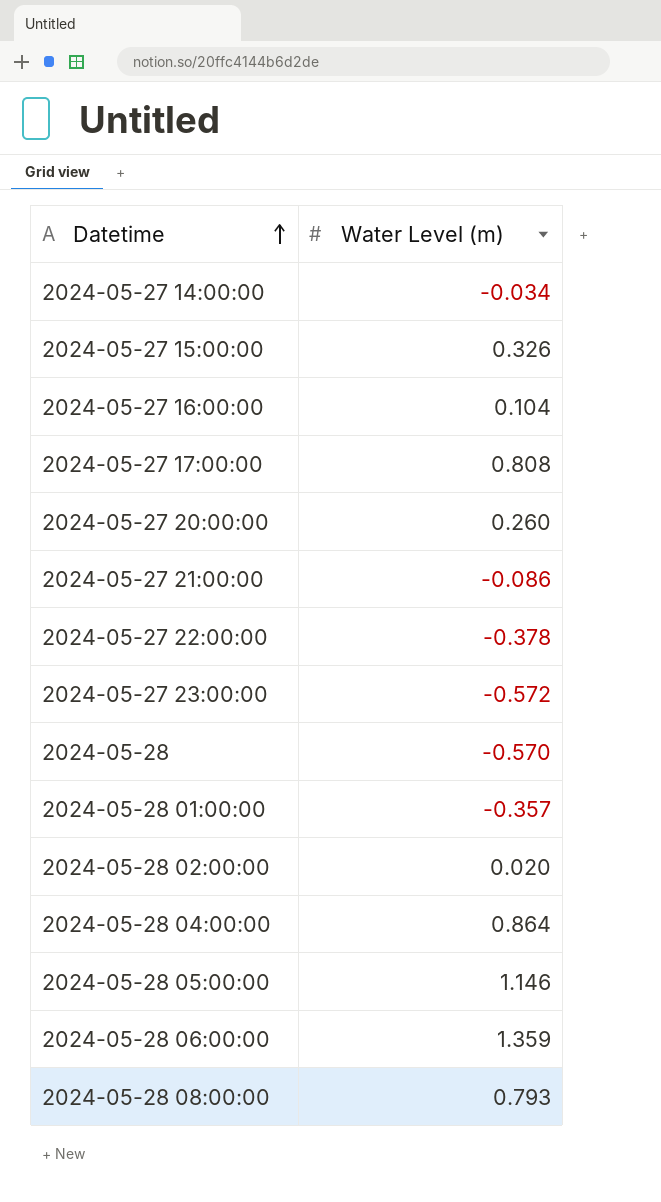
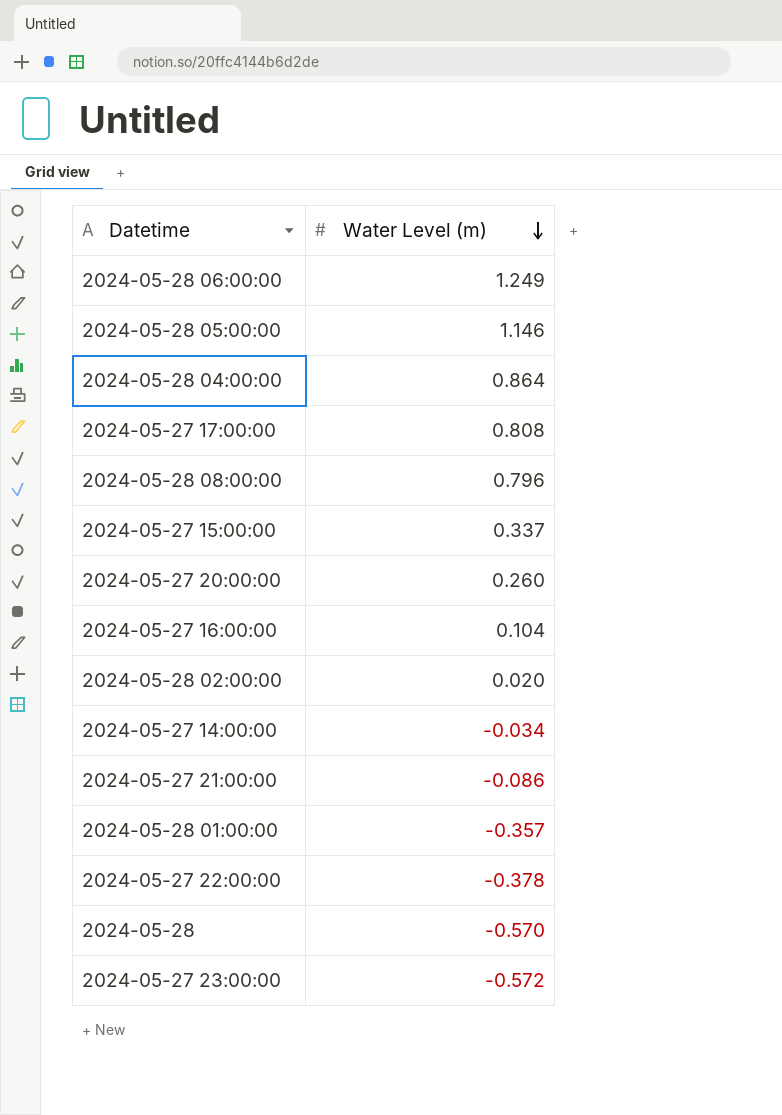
row order: Datetime ascending -> Water Level (m) descending
2024-05-28 06:00:00 | Water Level (m): 1.359 -> 1.249
2024-05-28 08:00:00 | Water Level (m): 0.793 -> 0.796
2024-05-27 15:00:00 | Water Level (m): 0.326 -> 0.337

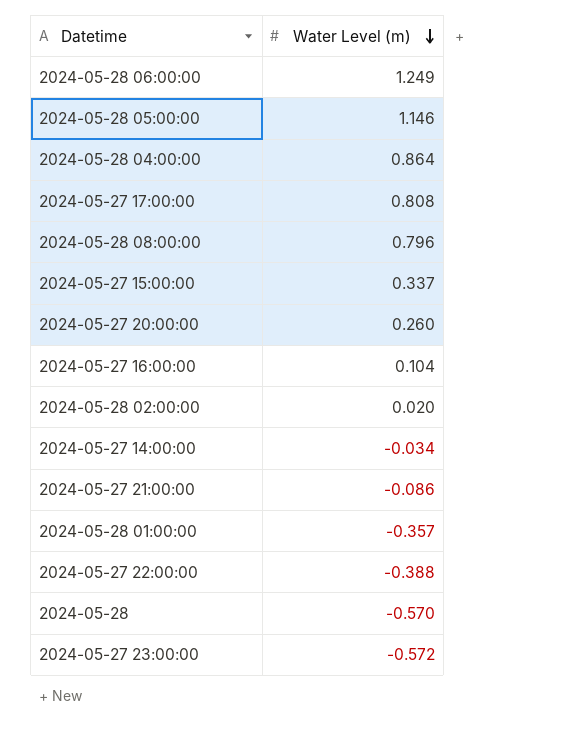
2024-05-27 22:00:00 | Water Level (m): -0.378 -> -0.388

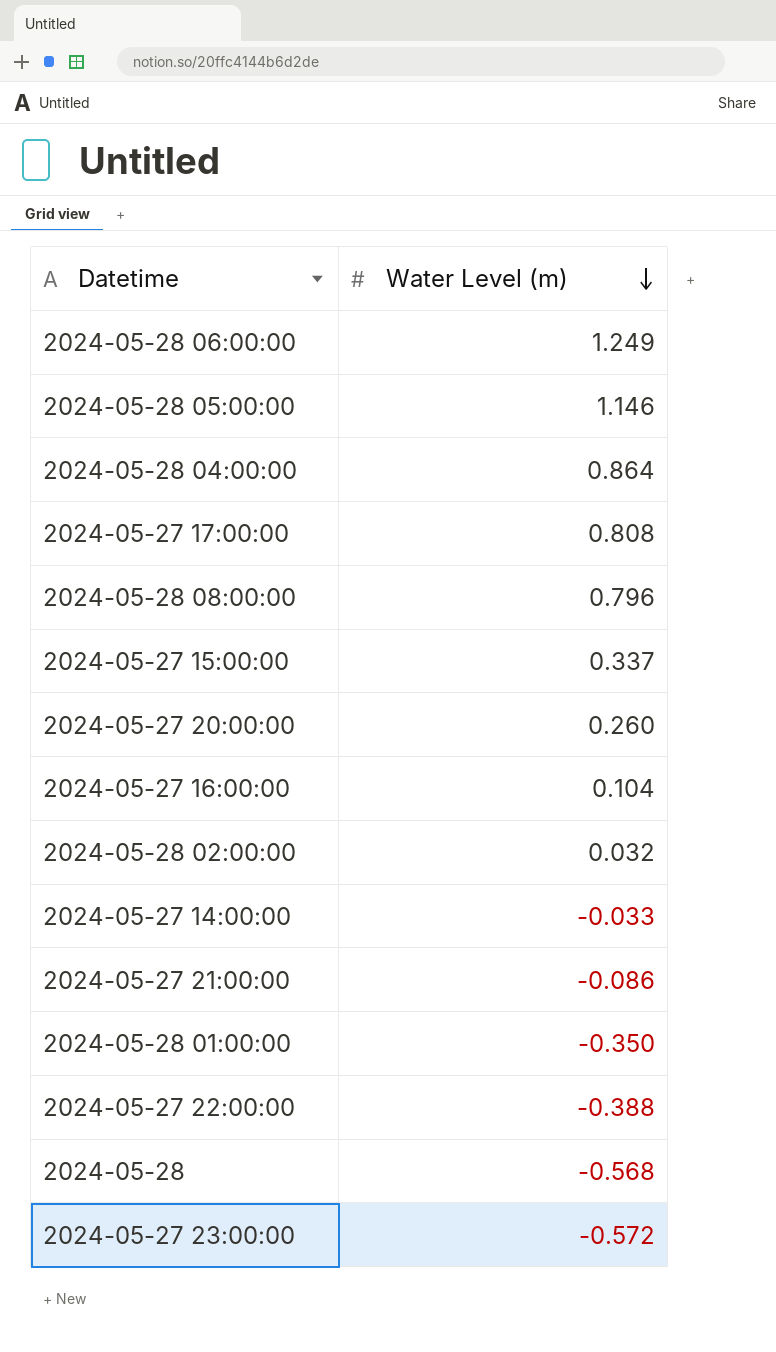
2024-05-28 02:00:00 | Water Level (m): 0.020 -> 0.032
2024-05-27 14:00:00 | Water Level (m): -0.034 -> -0.033
2024-05-28 01:00:00 | Water Level (m): -0.357 -> -0.350
2024-05-28 | Water Level (m): -0.570 -> -0.568

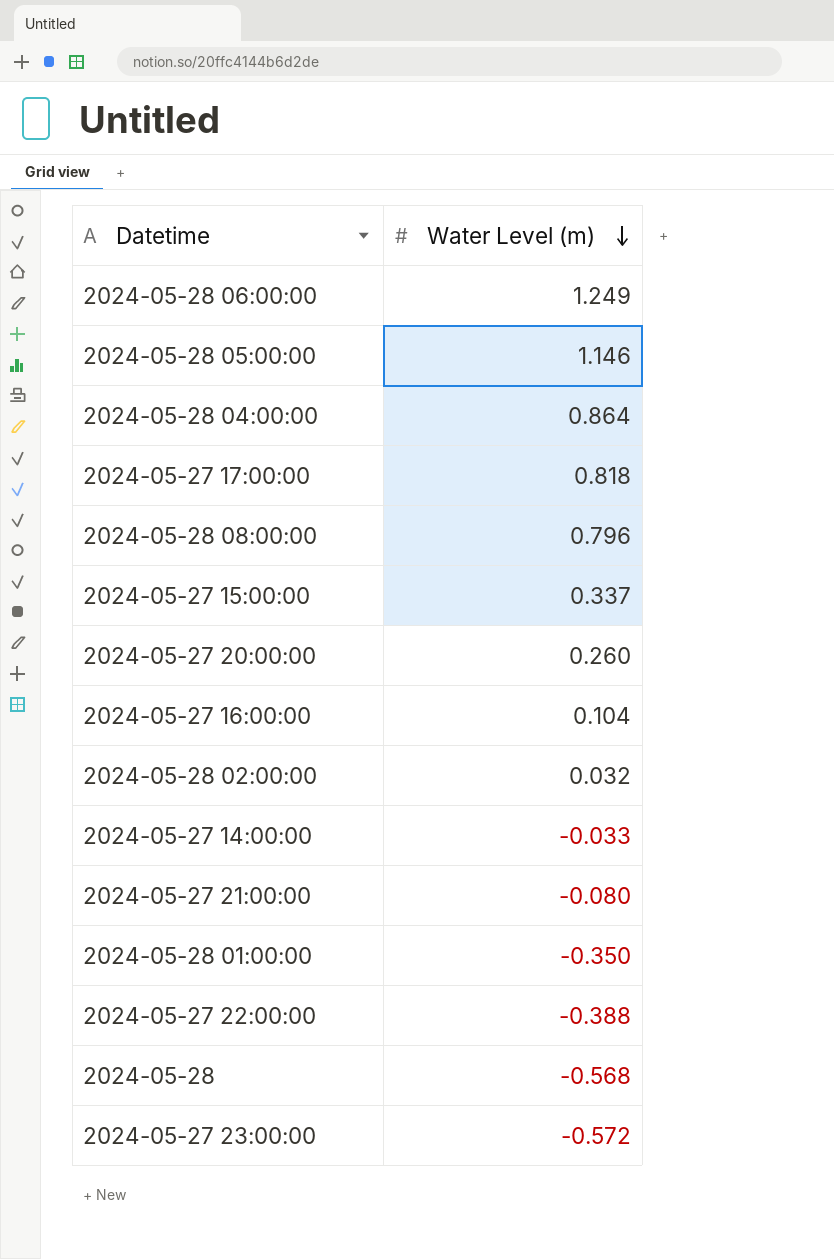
2024-05-27 17:00:00 | Water Level (m): 0.808 -> 0.818
2024-05-27 21:00:00 | Water Level (m): -0.086 -> -0.080

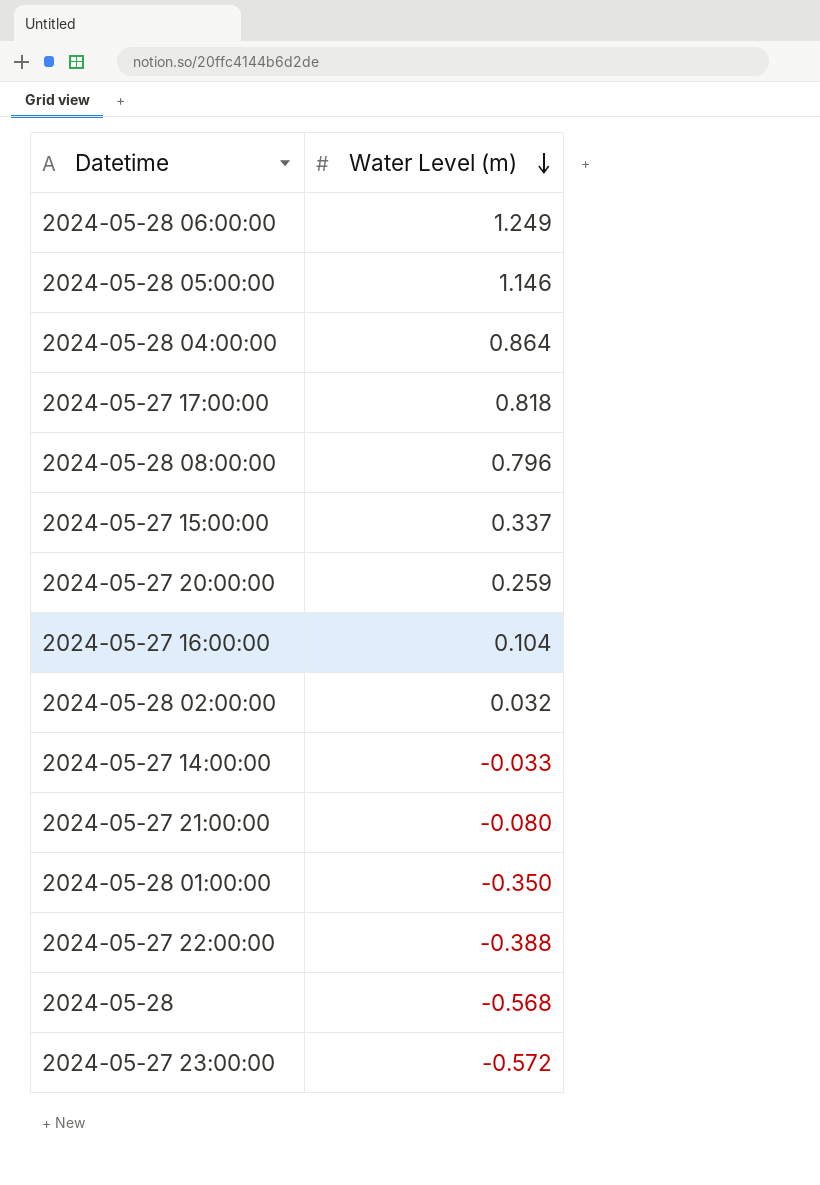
2024-05-27 20:00:00 | Water Level (m): 0.260 -> 0.259

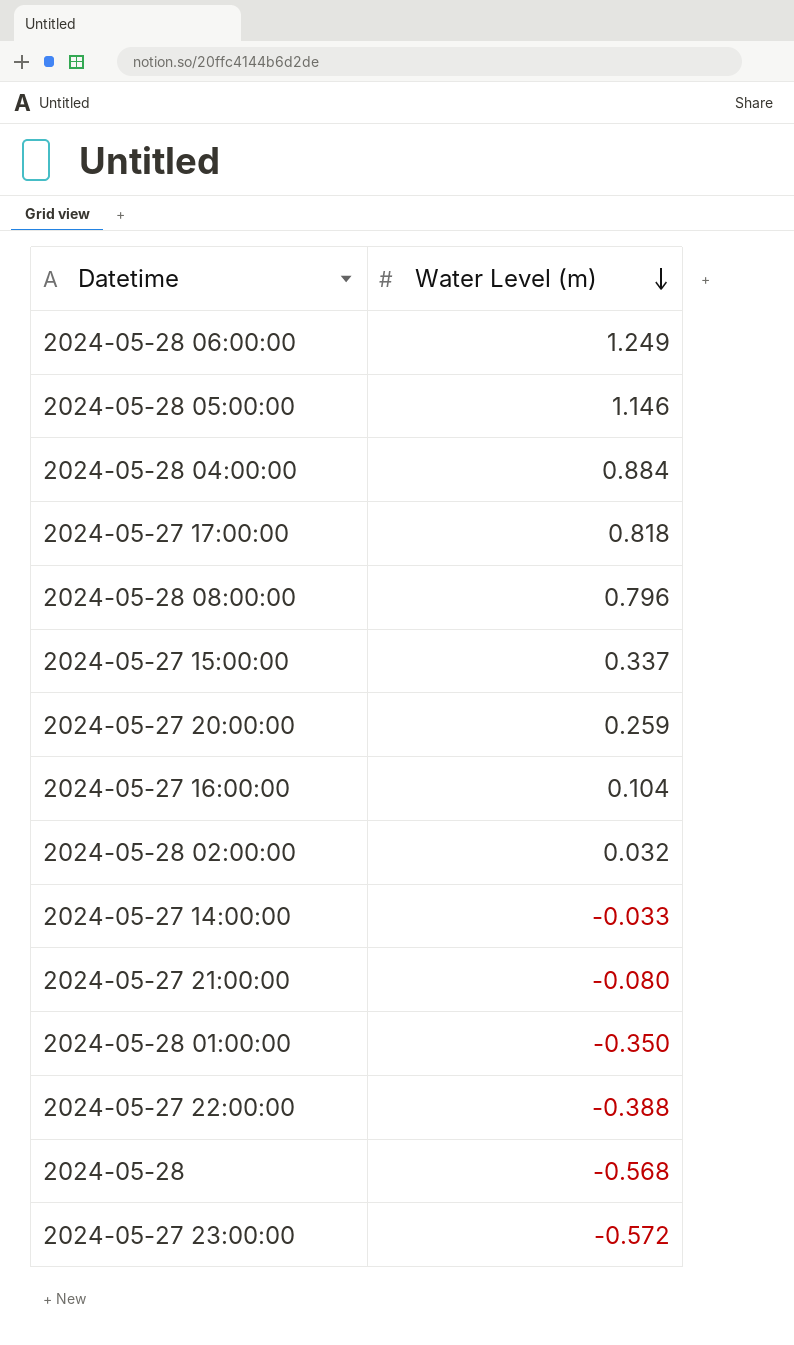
2024-05-28 04:00:00 | Water Level (m): 0.864 -> 0.884

